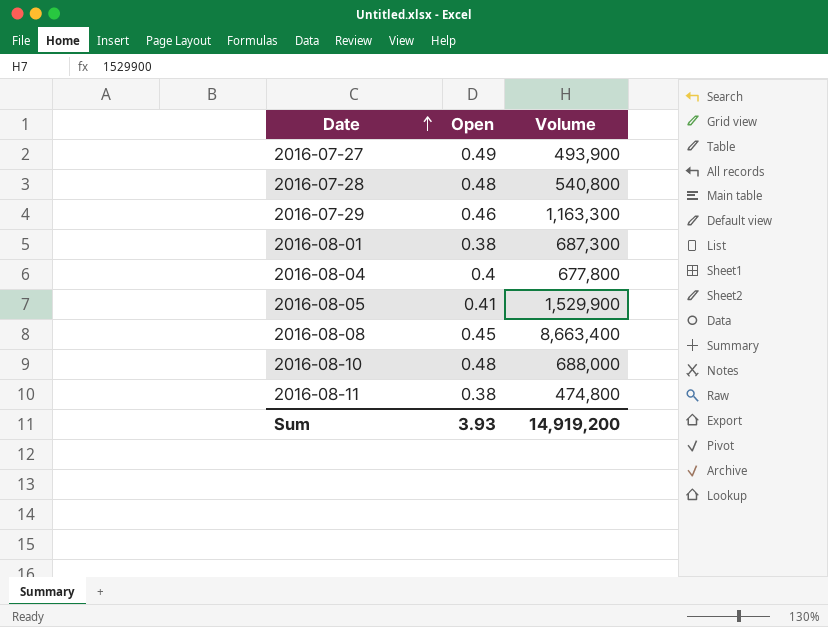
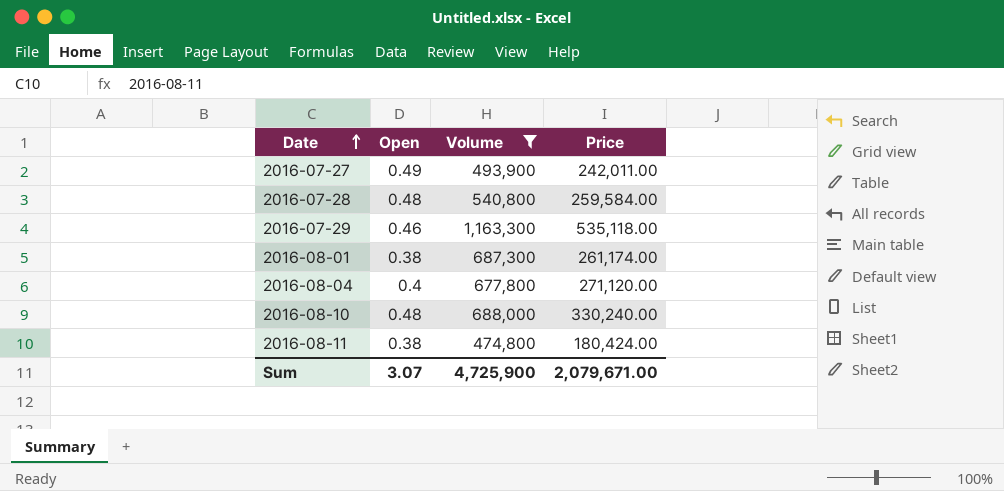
filter: none -> Volume <= 1,163,300
column Price | formula: none -> [Open] * [Volume]
Sum | Open: 3.93 -> 3.07
Sum | Volume: 14,919,200 -> 4,725,900

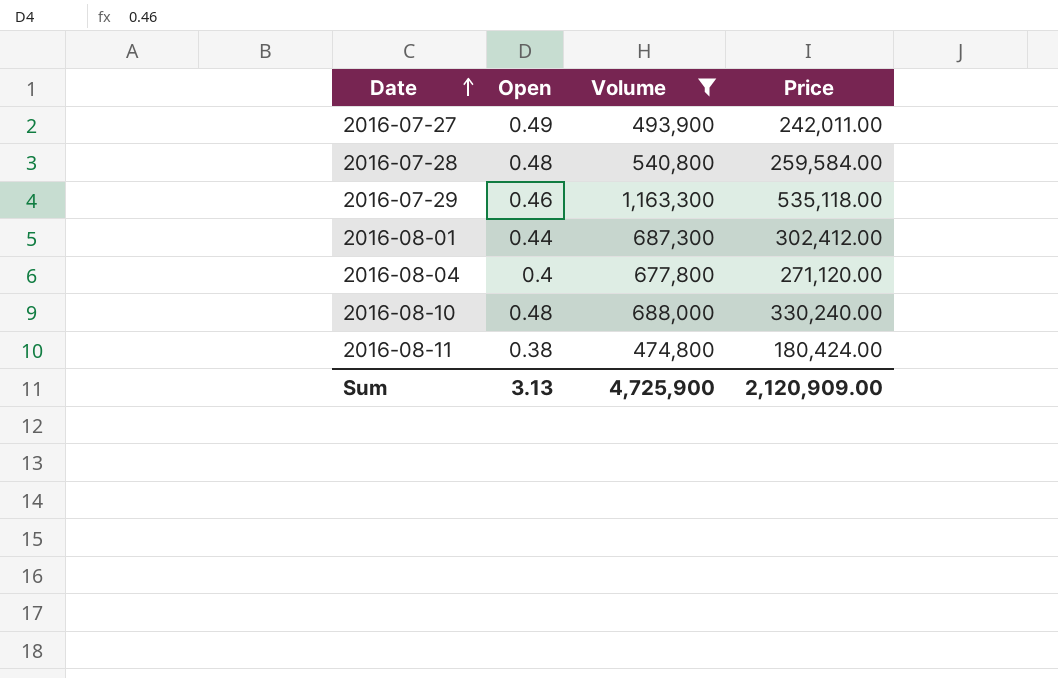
2016-08-01 | Open: 0.38 -> 0.44
2016-08-01 | Price: 261,174.00 -> 302,412.00
Sum | Open: 3.07 -> 3.13
Sum | Price: 2,079,671.00 -> 2,120,909.00

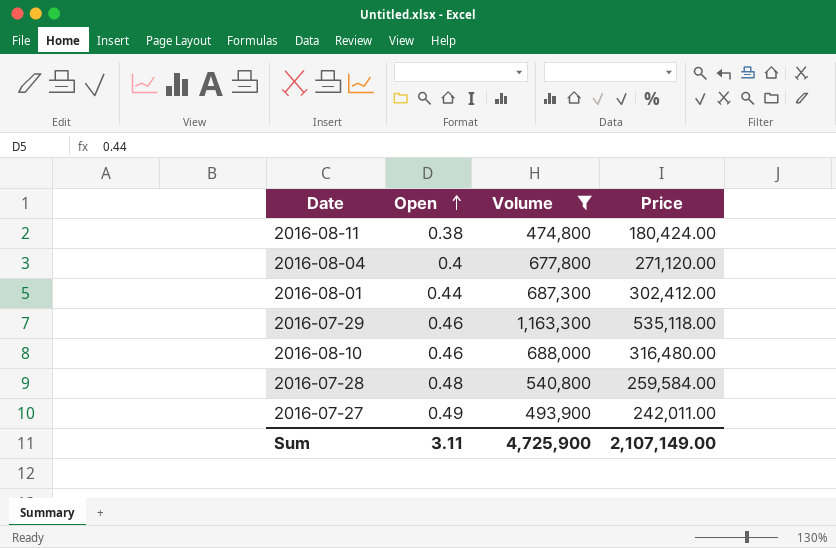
row order: Date ascending -> Open ascending
2016-08-10 | Open: 0.48 -> 0.46
2016-08-10 | Price: 330,240.00 -> 316,480.00
Sum | Open: 3.13 -> 3.11
Sum | Price: 2,120,909.00 -> 2,107,149.00

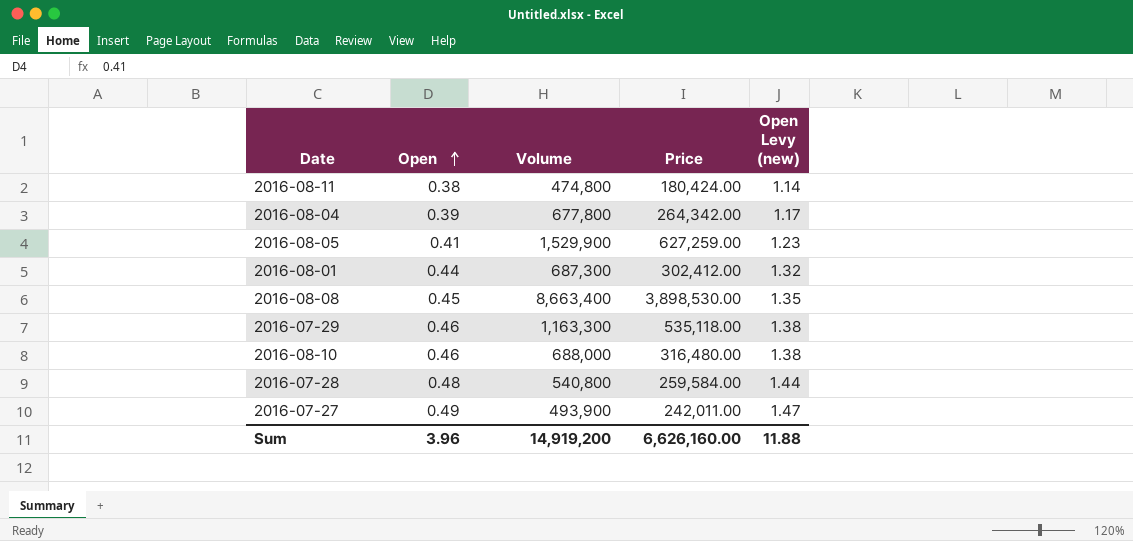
filter: Volume <= 1,163,300 -> none
column Open Levy (new) | formula: none -> [Open] * 3
2016-08-04 | Open: 0.4 -> 0.39
2016-08-04 | Price: 271,120.00 -> 264,342.00
Sum | Open: 3.11 -> 3.96
Sum | Volume: 4,725,900 -> 14,919,200
Sum | Price: 2,107,149.00 -> 6,626,160.00

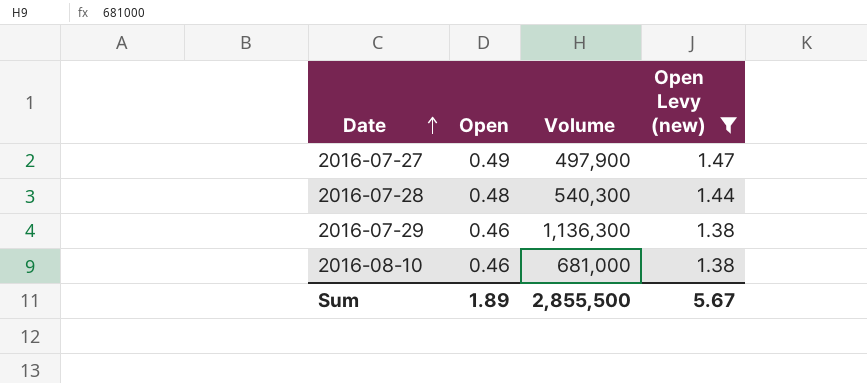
filter: none -> Open Levy (new) >= 1.38
row order: Open ascending -> Date ascending
column Price | formula: [Open] * [Volume] -> none
2016-07-27 | Volume: 493,900 -> 497,900
2016-07-28 | Volume: 540,800 -> 540,300
2016-07-29 | Volume: 1,163,300 -> 1,136,300
2016-08-10 | Volume: 688,000 -> 681,000
Sum | Open: 3.96 -> 1.89
Sum | Volume: 14,919,200 -> 2,855,500
Sum | Open Levy (new): 11.88 -> 5.67

